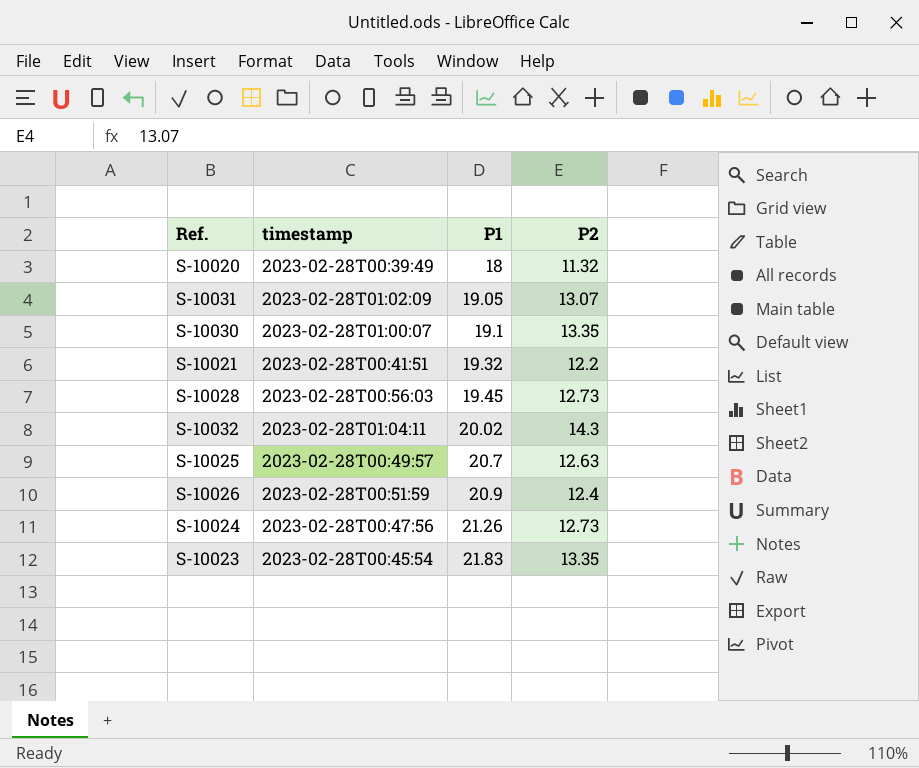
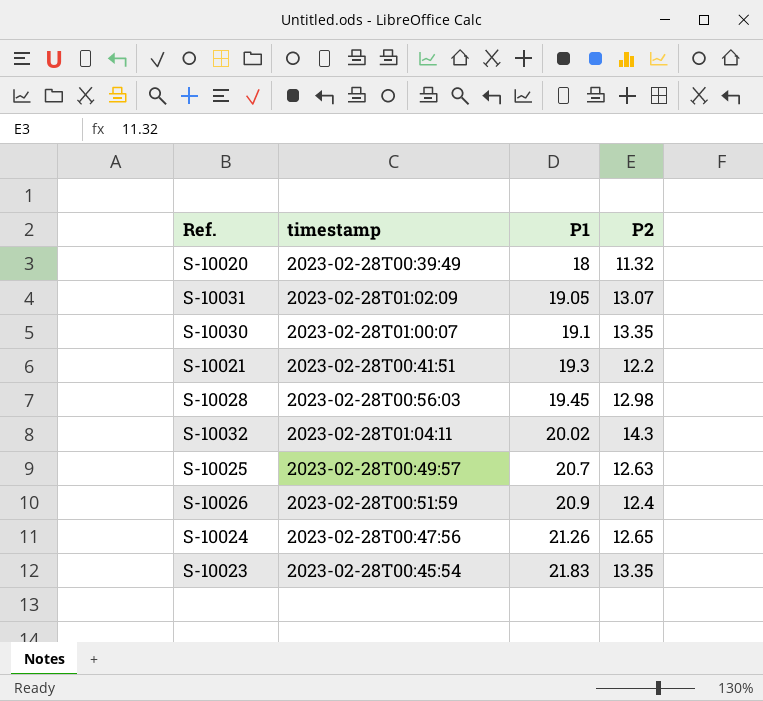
S-10021 | P1: 19.32 -> 19.3
S-10028 | P2: 12.73 -> 12.98
S-10024 | P2: 12.73 -> 12.65

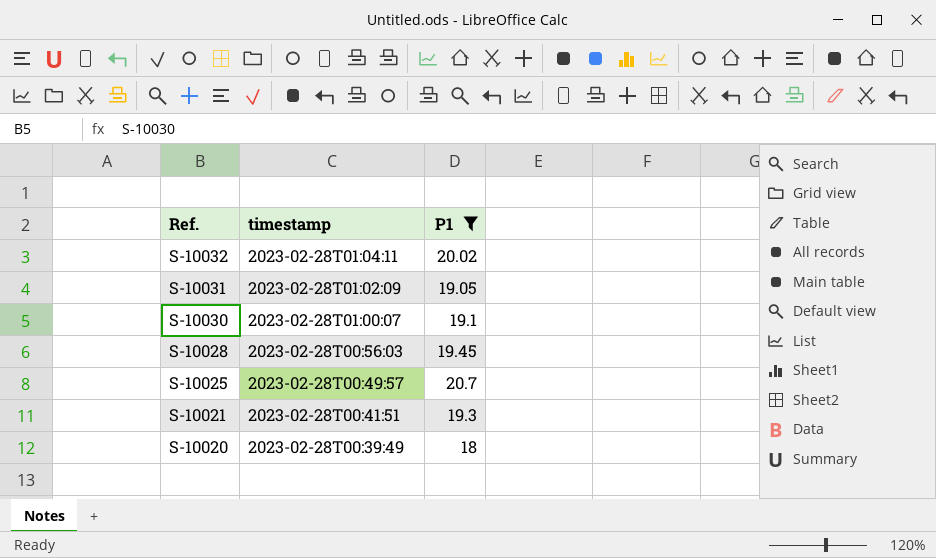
filter: none -> P1 <= 20.7
row order: P1 ascending -> Ref. descending
column P2 | position: 4 -> none

